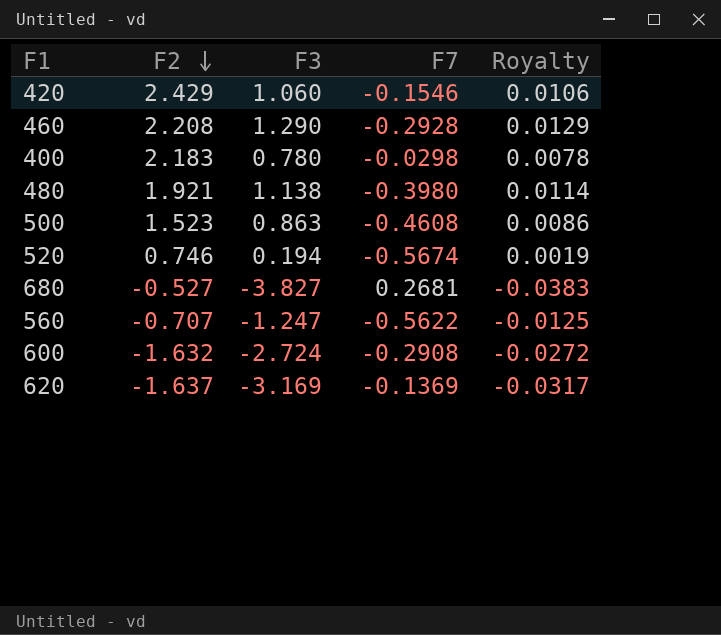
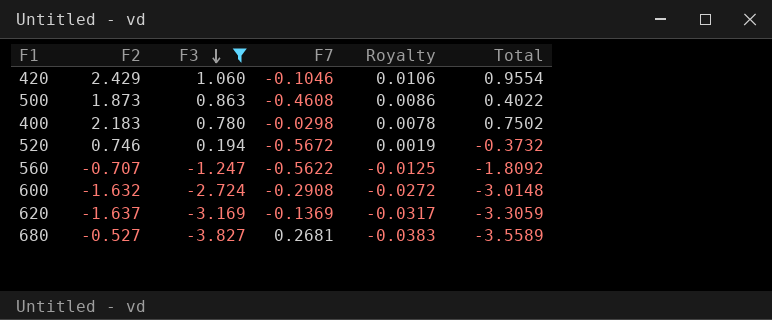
filter: none -> F3 <= 1.060
row order: F2 descending -> F3 descending
column Total | formula: none -> [F3] + [F7]
420 | F7: -0.1546 -> -0.1046
500 | F2: 1.523 -> 1.873
520 | F7: -0.5674 -> -0.5672

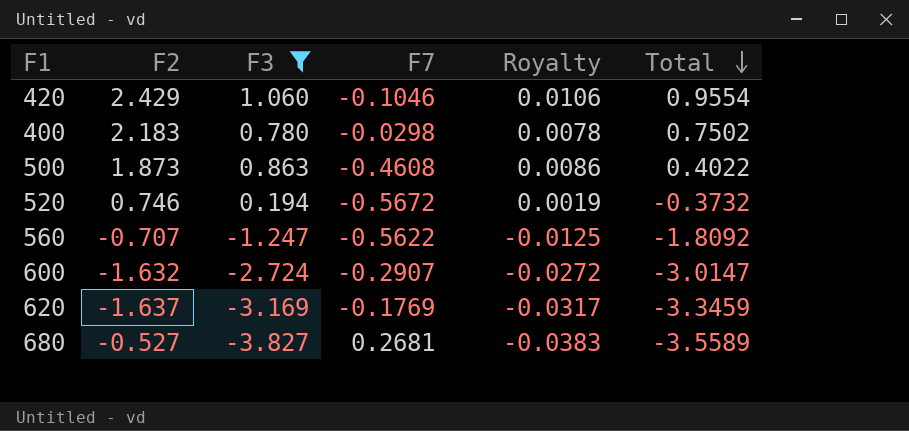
row order: F3 descending -> Total descending
600 | F7: -0.2908 -> -0.2907
600 | Total: -3.0148 -> -3.0147
620 | F7: -0.1369 -> -0.1769
620 | Total: -3.3059 -> -3.3459

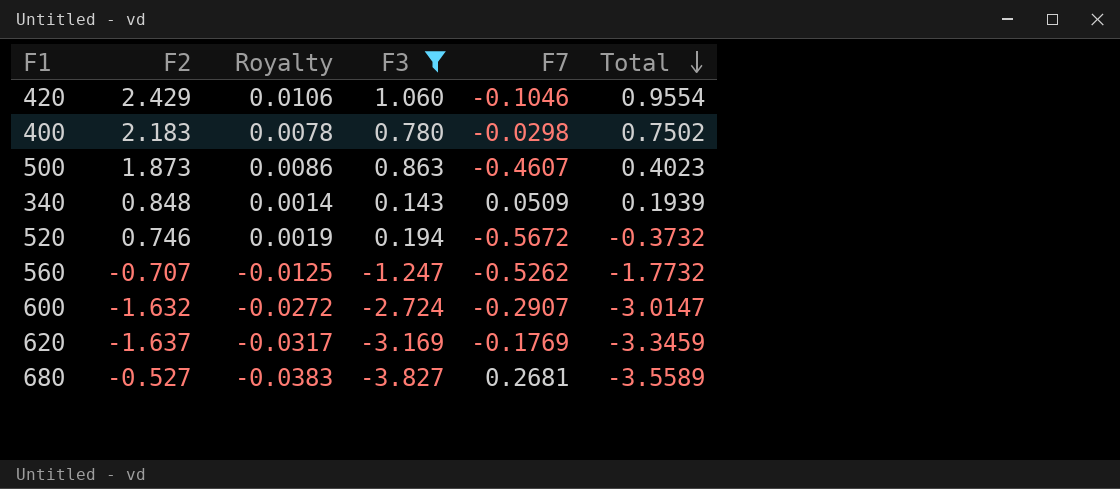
column Royalty | position: 5 -> 3
500 | F7: -0.4608 -> -0.4607
500 | Total: 0.4022 -> 0.4023
row 340: none -> 0.848 | 0.0014 | 0.143 | 0.0509 | 0.1939
560 | F7: -0.5622 -> -0.5262
560 | Total: -1.8092 -> -1.7732

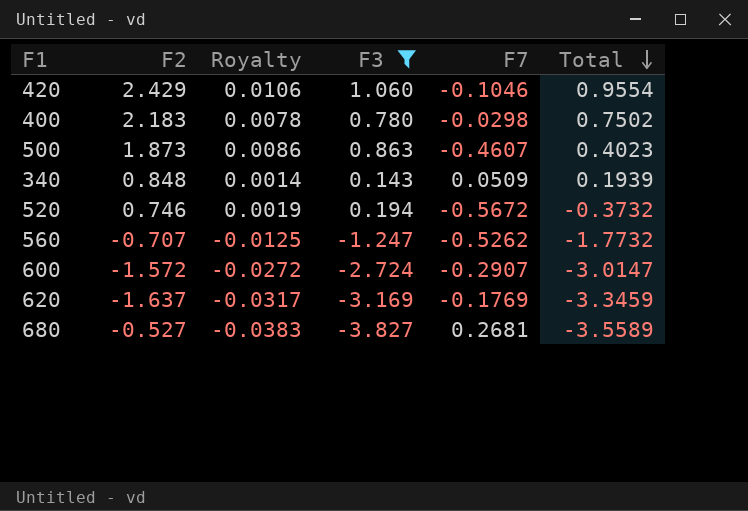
600 | F2: -1.632 -> -1.572

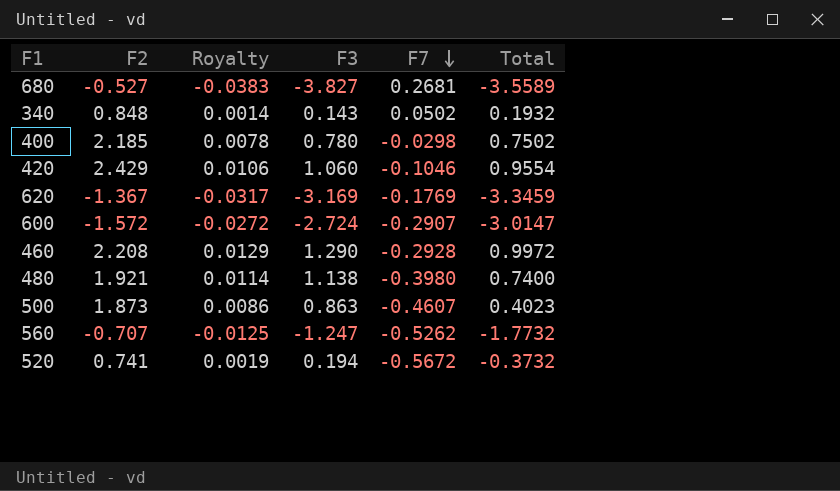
filter: F3 <= 1.060 -> none
row order: Total descending -> F7 descending
340 | F7: 0.0509 -> 0.0502
340 | Total: 0.1939 -> 0.1932
400 | F2: 2.183 -> 2.185
620 | F2: -1.637 -> -1.367
520 | F2: 0.746 -> 0.741

